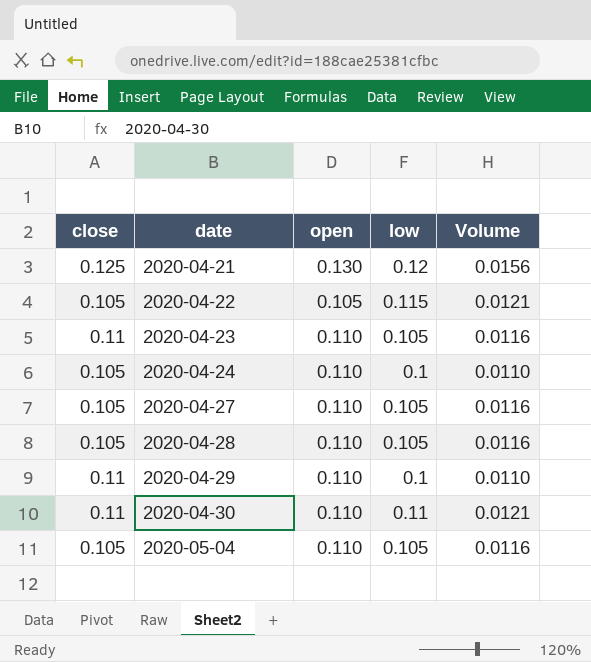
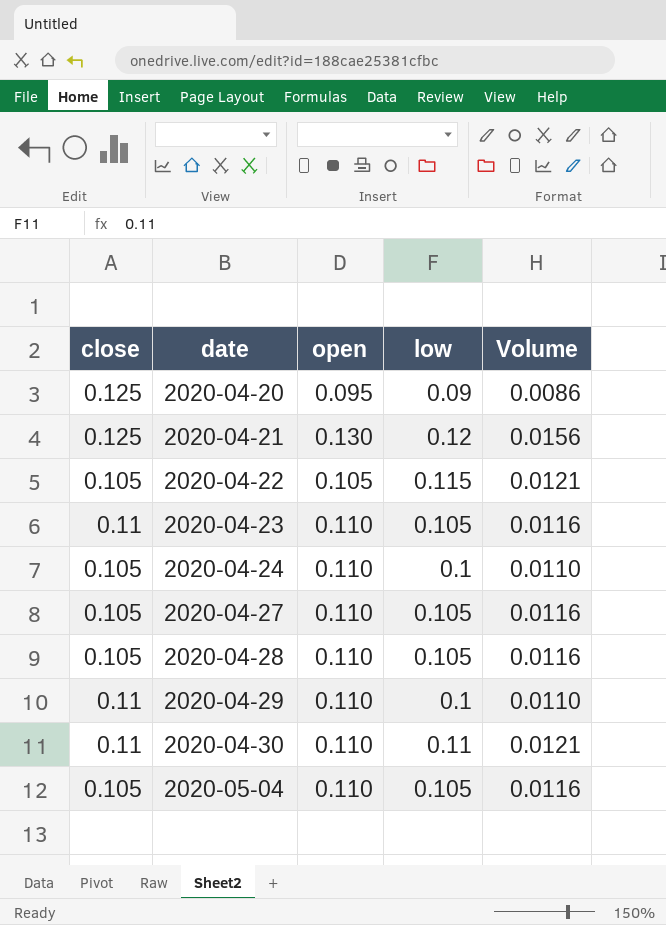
row 2020-04-20: none -> 0.125 | 0.095 | 0.09 | 0.0086

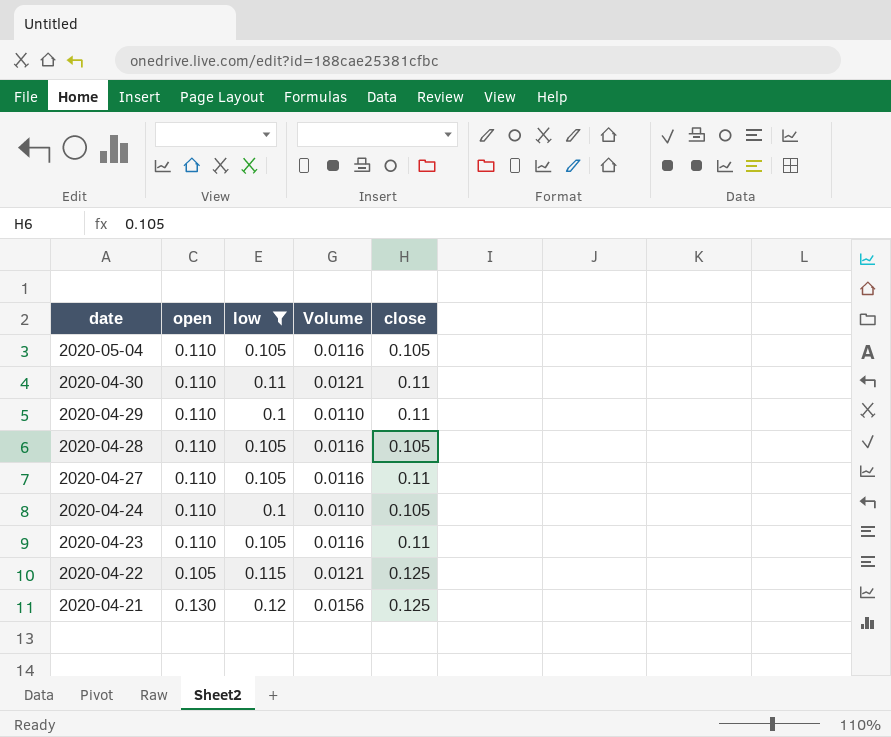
filter: none -> low != 0.09
row order: date ascending -> date descending
column close | position: 1 -> 5
2020-04-27 | close: 0.105 -> 0.11
2020-04-22 | close: 0.105 -> 0.125

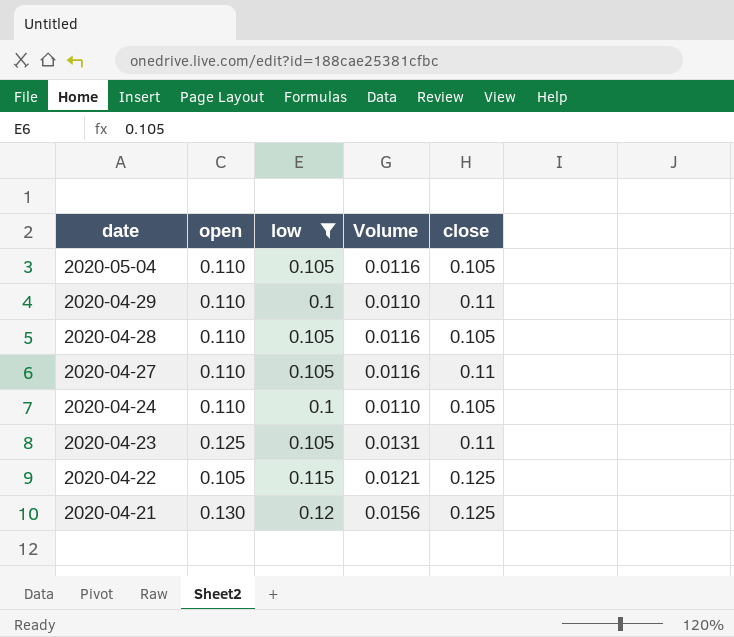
row 2020-04-30: 0.110 | 0.11 | 0.0121 | 0.11 -> none
2020-04-23 | open: 0.110 -> 0.125
2020-04-23 | Volume: 0.0116 -> 0.0131

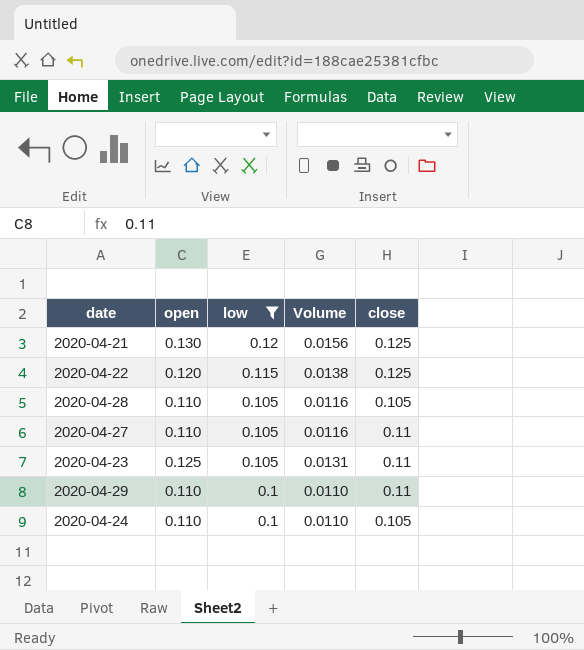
row order: date descending -> low descending
row 2020-05-04: 0.110 | 0.105 | 0.0116 | 0.105 -> none
2020-04-22 | open: 0.105 -> 0.120
2020-04-22 | Volume: 0.0121 -> 0.0138

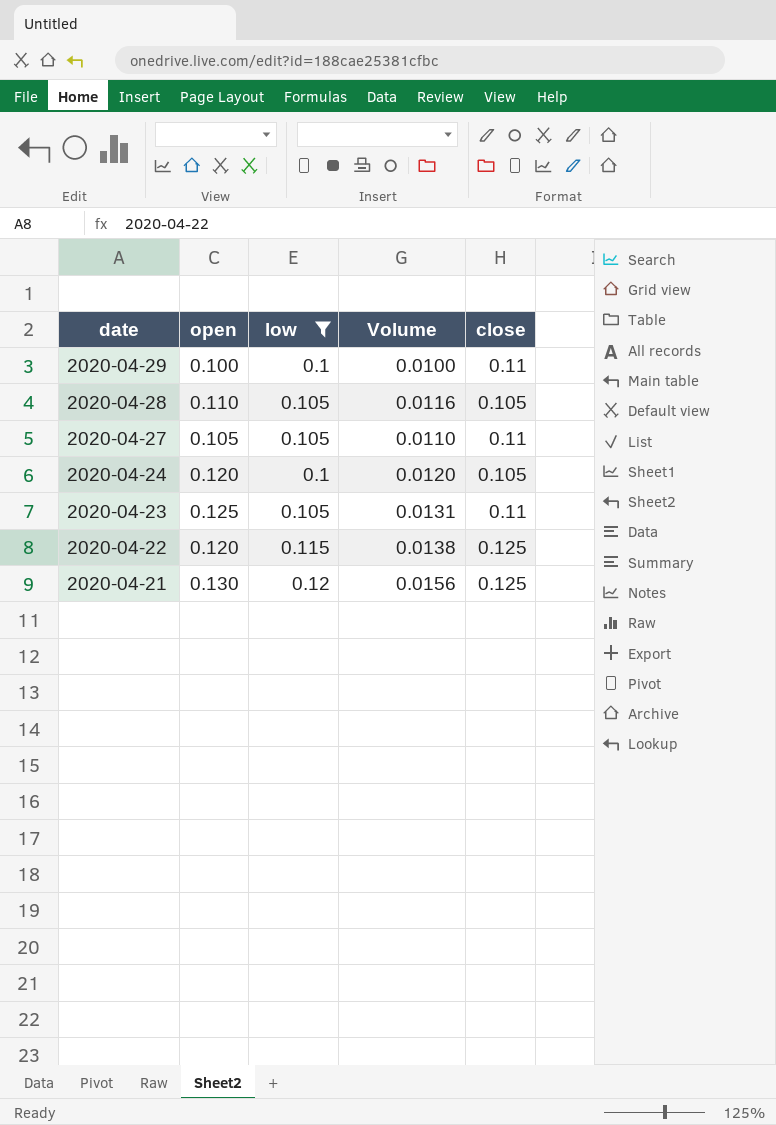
row order: low descending -> date descending
2020-04-29 | open: 0.110 -> 0.100
2020-04-29 | Volume: 0.0110 -> 0.0100
2020-04-27 | open: 0.110 -> 0.105
2020-04-27 | Volume: 0.0116 -> 0.0110
2020-04-24 | open: 0.110 -> 0.120
2020-04-24 | Volume: 0.0110 -> 0.0120

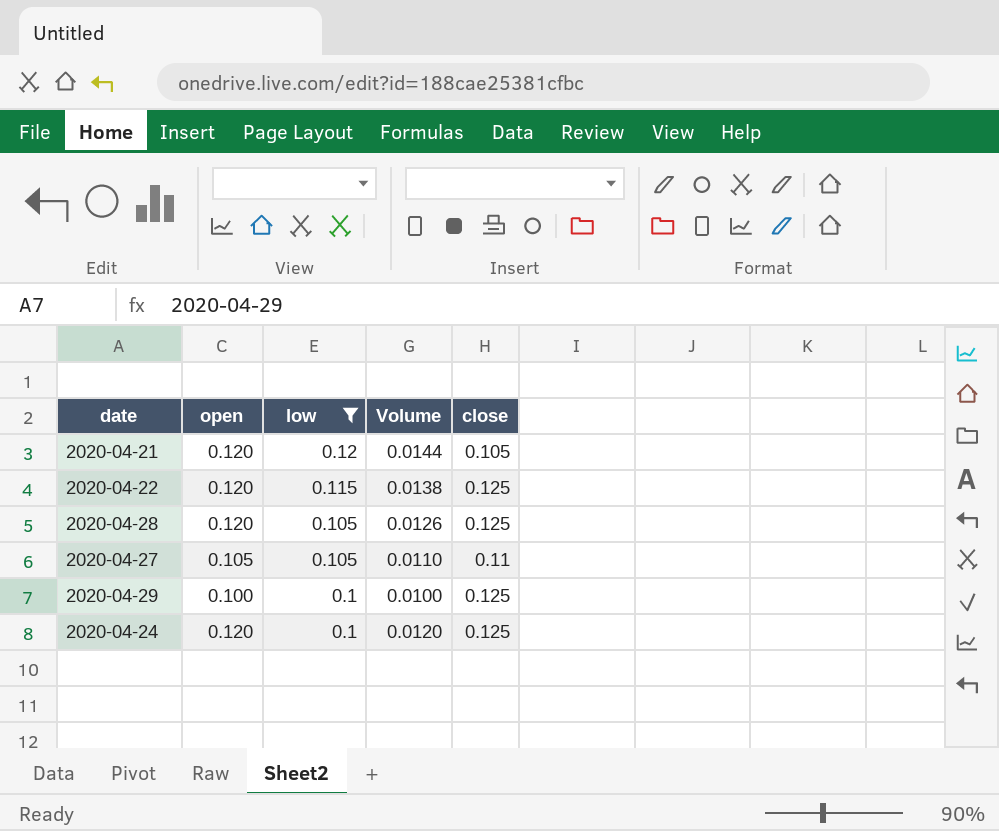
row order: date descending -> low descending
row 2020-04-23: 0.125 | 0.105 | 0.0131 | 0.11 -> none
2020-04-21 | open: 0.130 -> 0.120
2020-04-21 | Volume: 0.0156 -> 0.0144
2020-04-21 | close: 0.125 -> 0.105
2020-04-28 | open: 0.110 -> 0.120
2020-04-28 | Volume: 0.0116 -> 0.0126
2020-04-28 | close: 0.105 -> 0.125
2020-04-29 | close: 0.11 -> 0.125
2020-04-24 | close: 0.105 -> 0.125

